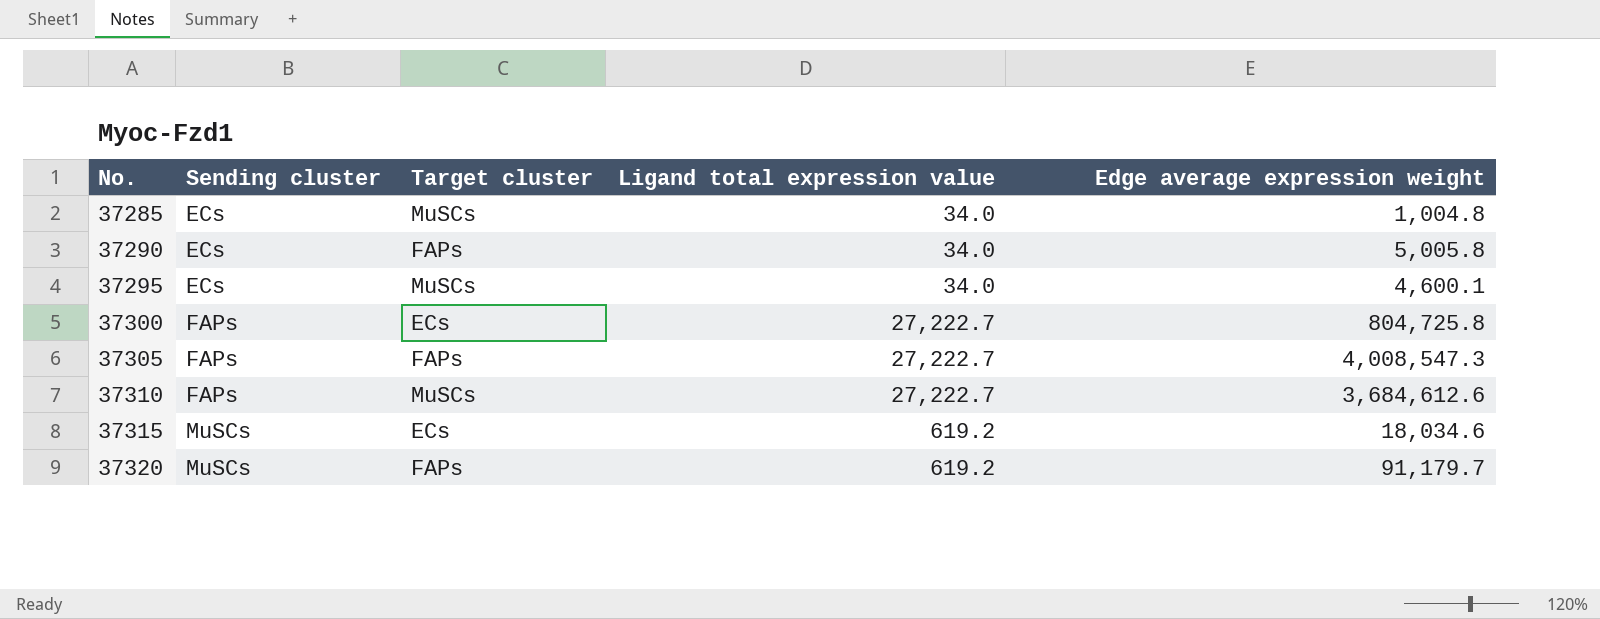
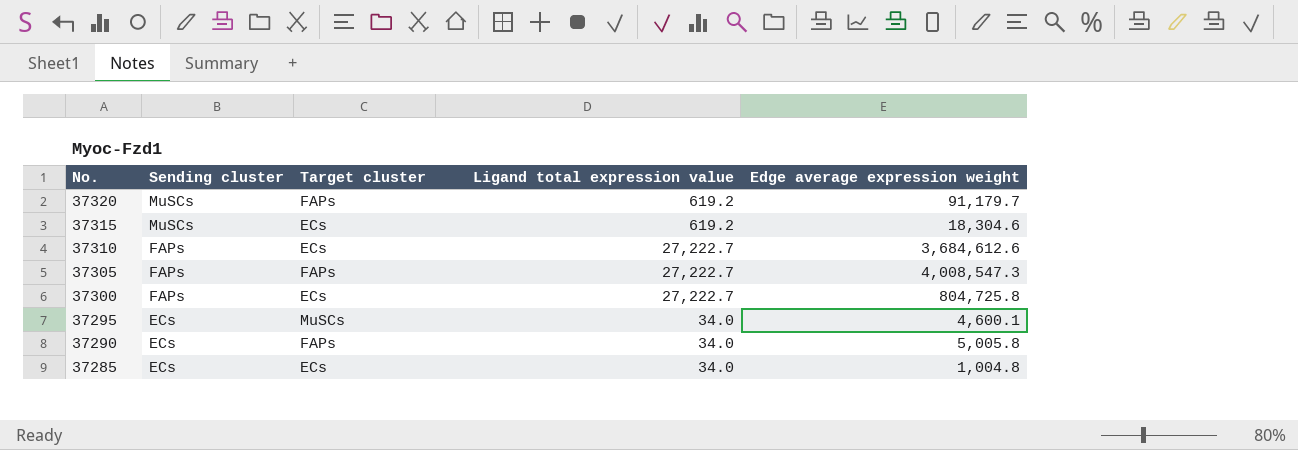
row order: No. ascending -> No. descending
37315 | Edge average expression weight: 18,034.6 -> 18,304.6
37310 | Target cluster: MuSCs -> ECs
37285 | Target cluster: MuSCs -> ECs

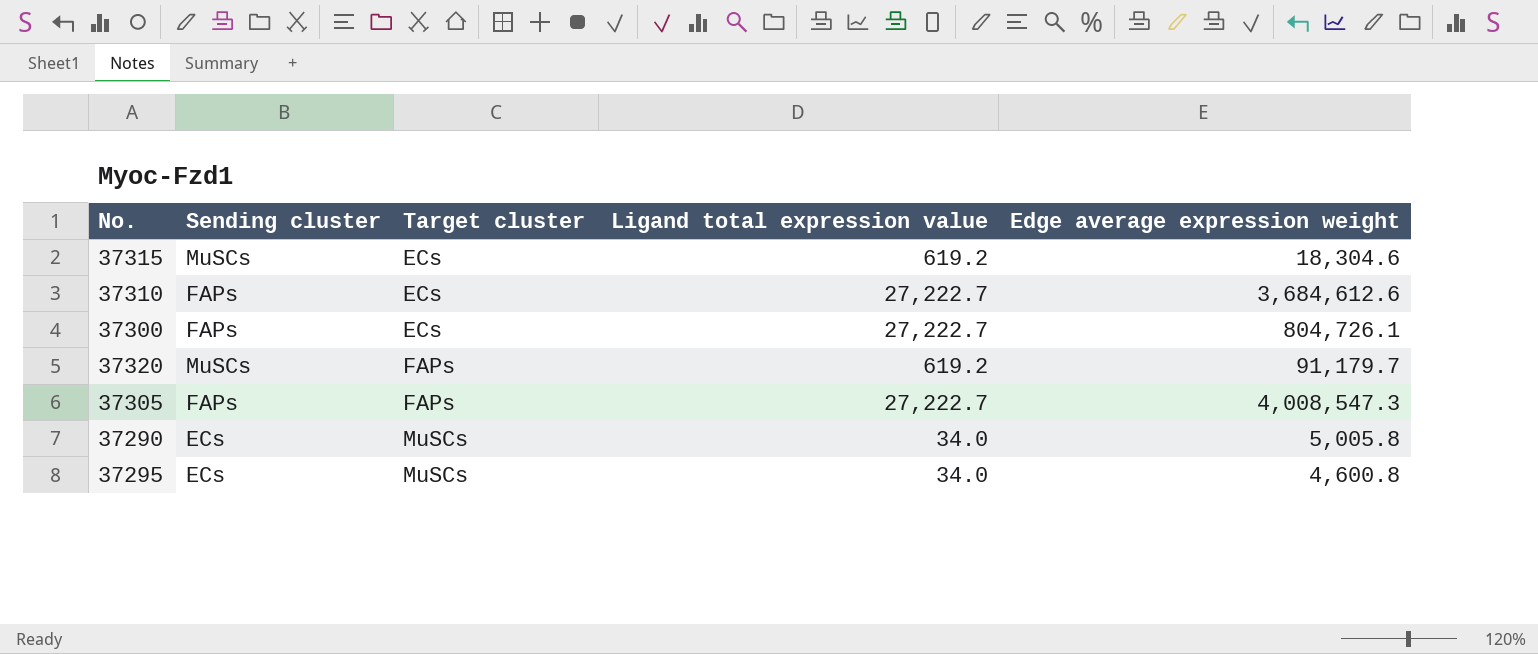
row order: No. descending -> Target cluster ascending
row 37285: ECs | ECs | 34.0 | 1,004.8 -> none
37300 | Edge average expression weight: 804,725.8 -> 804,726.1
37290 | Target cluster: FAPs -> MuSCs
37295 | Edge average expression weight: 4,600.1 -> 4,600.8

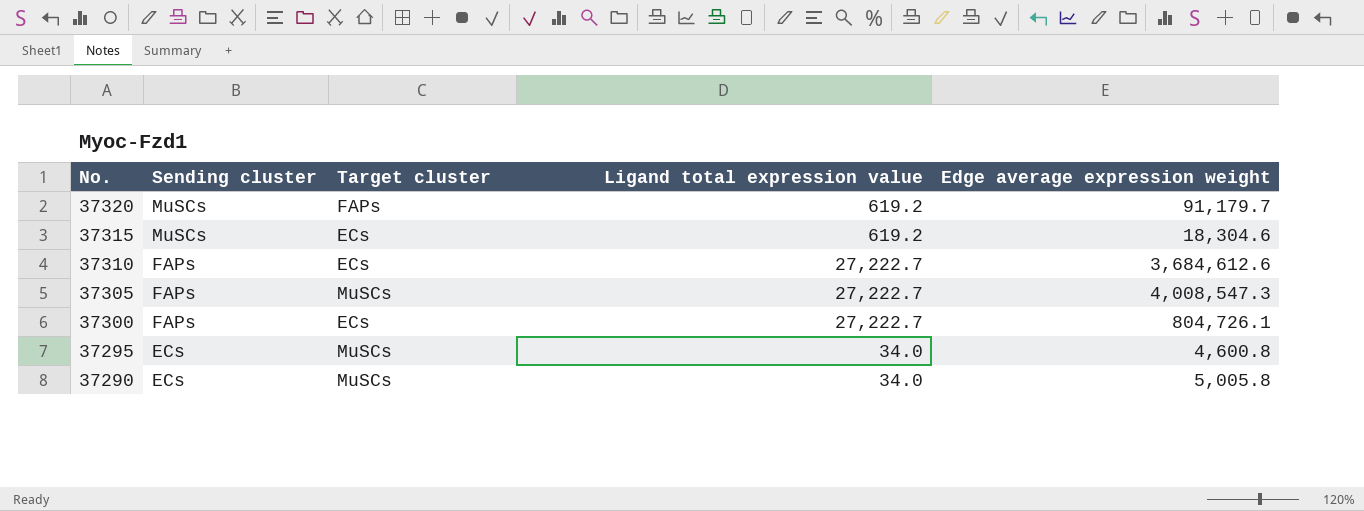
row order: Target cluster ascending -> No. descending
37305 | Target cluster: FAPs -> MuSCs

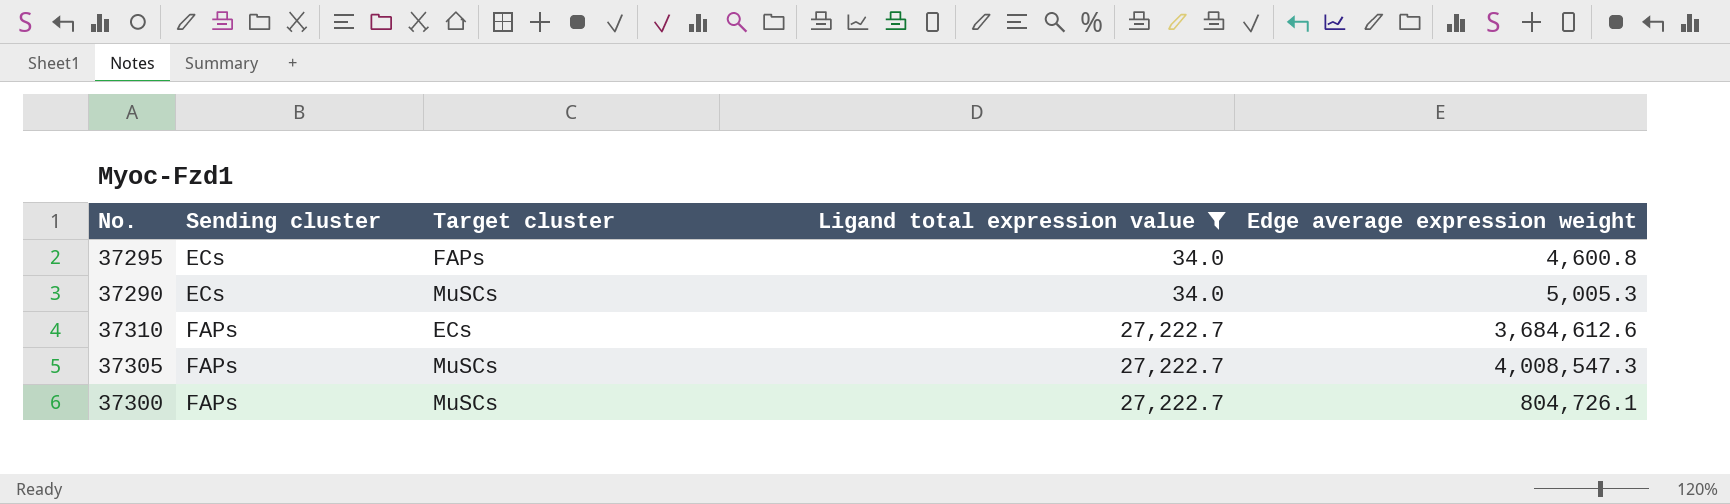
filter: none -> Ligand total expression value != 619.2
row order: No. descending -> Sending cluster ascending
37295 | Target cluster: MuSCs -> FAPs
37290 | Edge average expression weight: 5,005.8 -> 5,005.3
37300 | Target cluster: ECs -> MuSCs

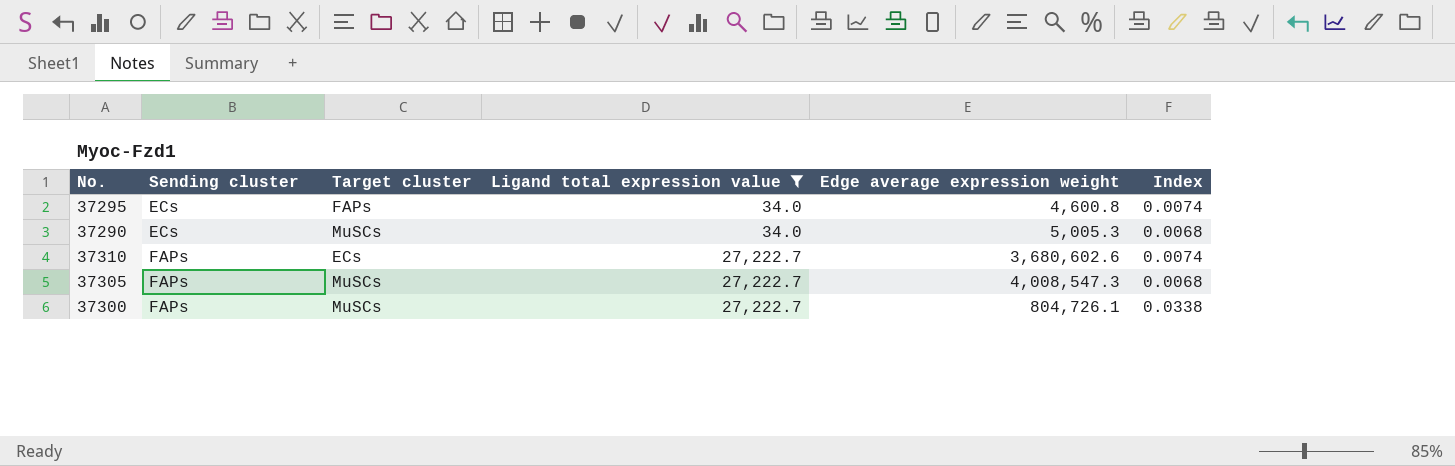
column Index | formula: none -> [Ligand total expression value] / [Edge average expression weight]
37310 | Edge average expression weight: 3,684,612.6 -> 3,680,602.6

